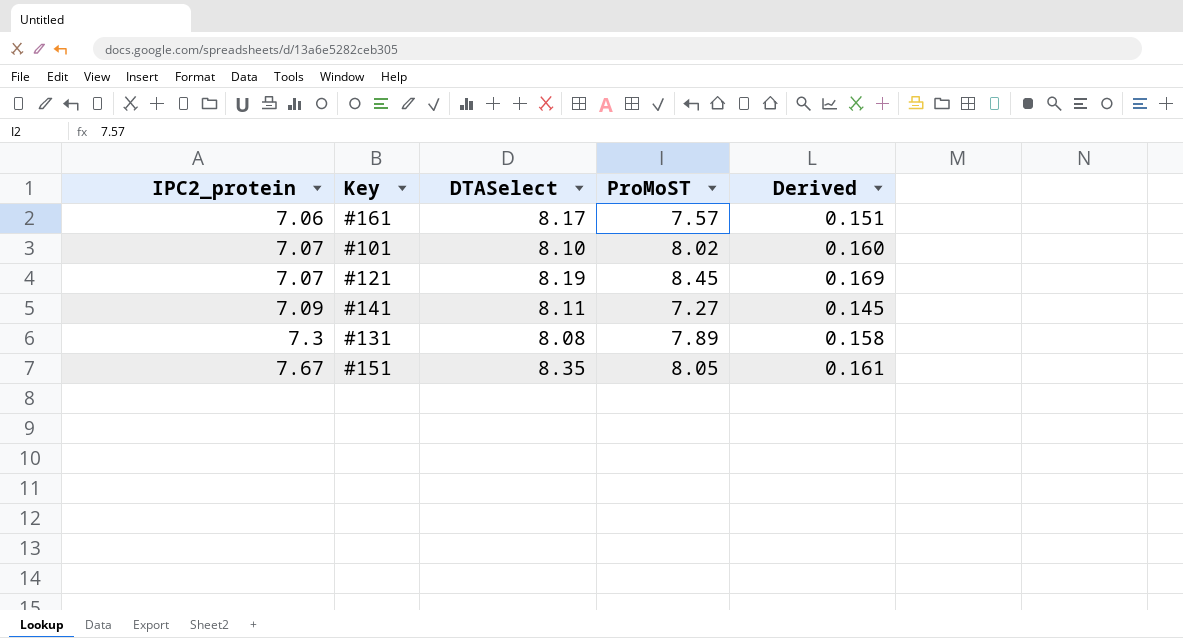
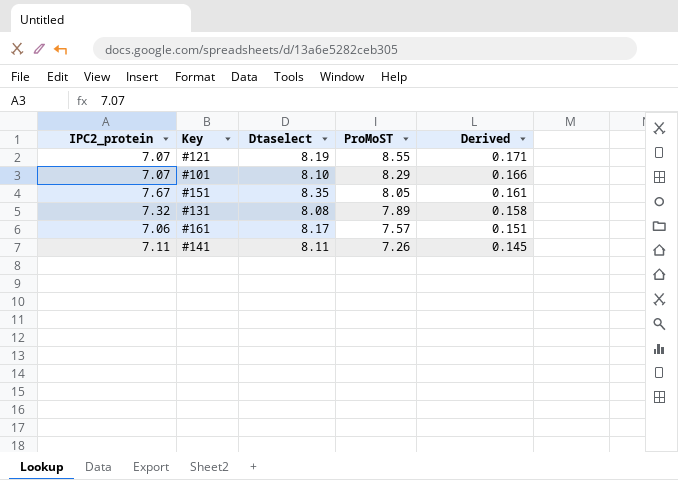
row order: IPC2_protein ascending -> ProMoST descending
column name: DTASelect -> Dtaselect
#121 | ProMoST: 8.45 -> 8.55
#121 | Derived: 0.169 -> 0.171
#101 | ProMoST: 8.02 -> 8.29
#101 | Derived: 0.160 -> 0.166
#131 | IPC2_protein: 7.3 -> 7.32
#141 | IPC2_protein: 7.09 -> 7.11
#141 | ProMoST: 7.27 -> 7.26

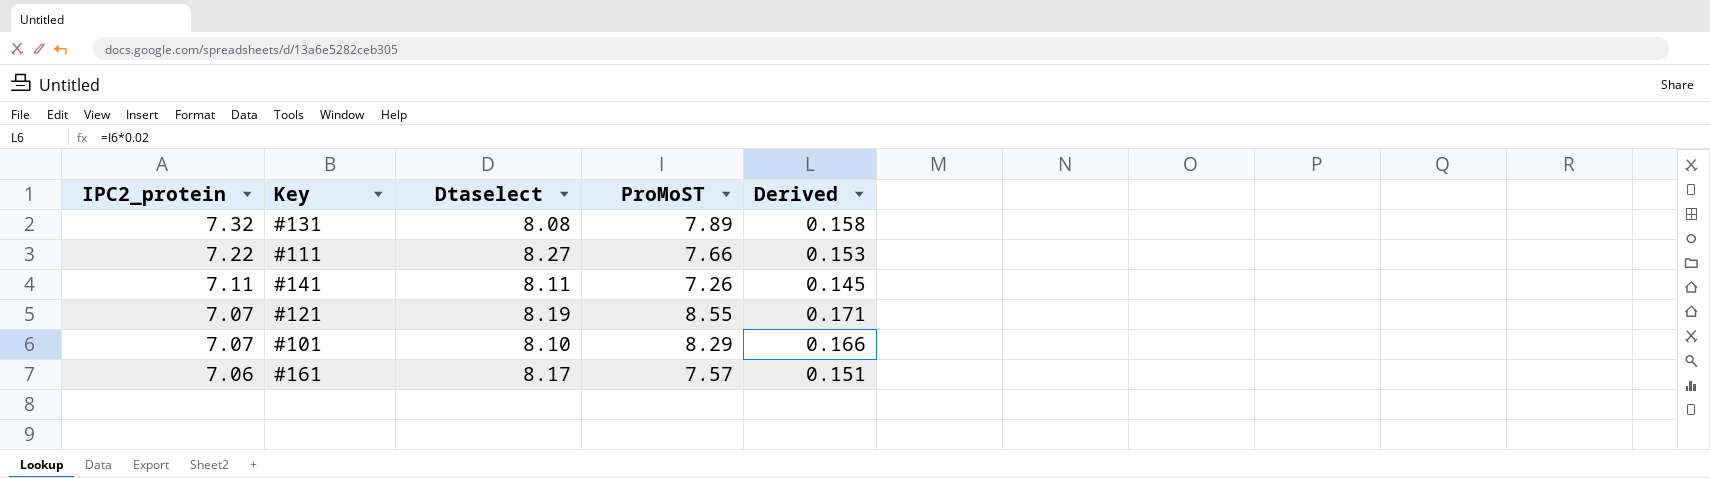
row order: ProMoST descending -> IPC2_protein descending
row #151: 7.67 | 8.35 | 8.05 | 0.161 -> none
row #111: none -> 7.22 | 8.27 | 7.66 | 0.153

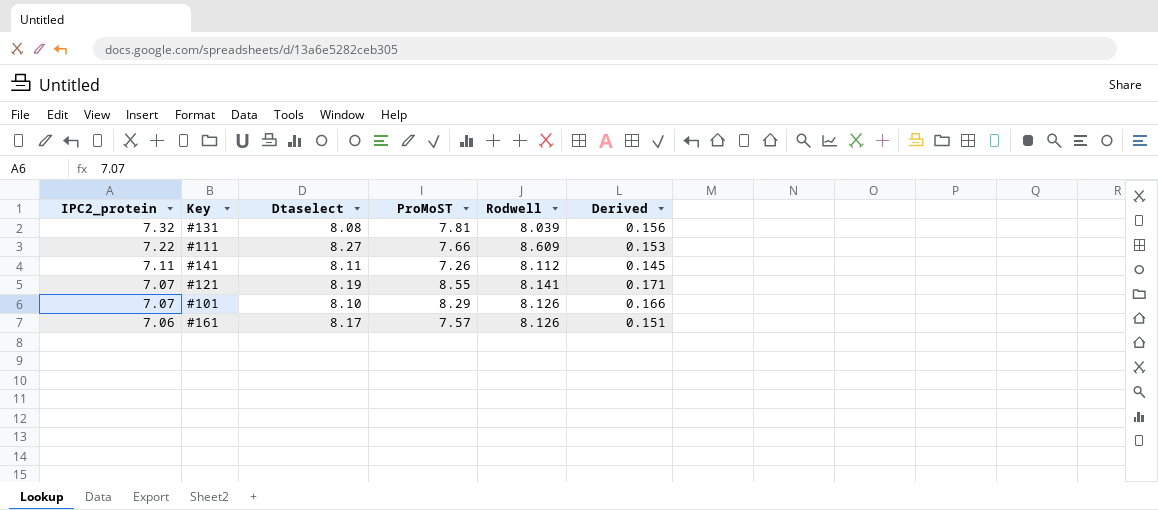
column Rodwell | position: none -> 5
#131 | ProMoST: 7.89 -> 7.81
#131 | Derived: 0.158 -> 0.156

